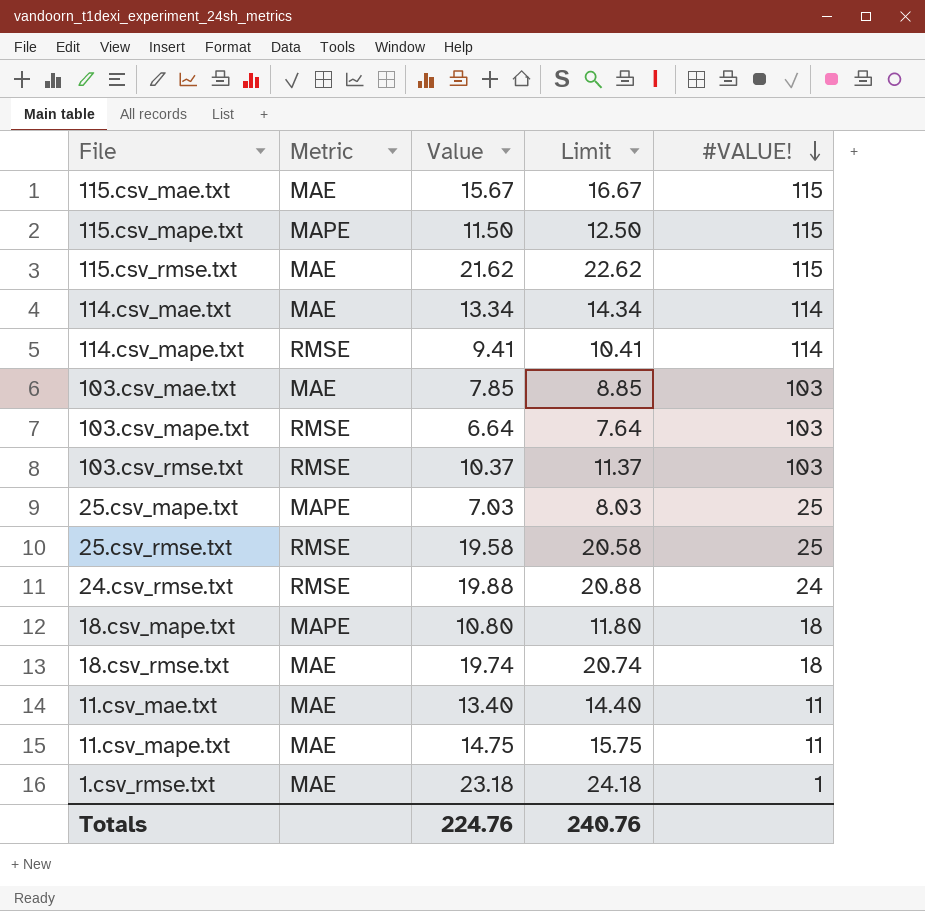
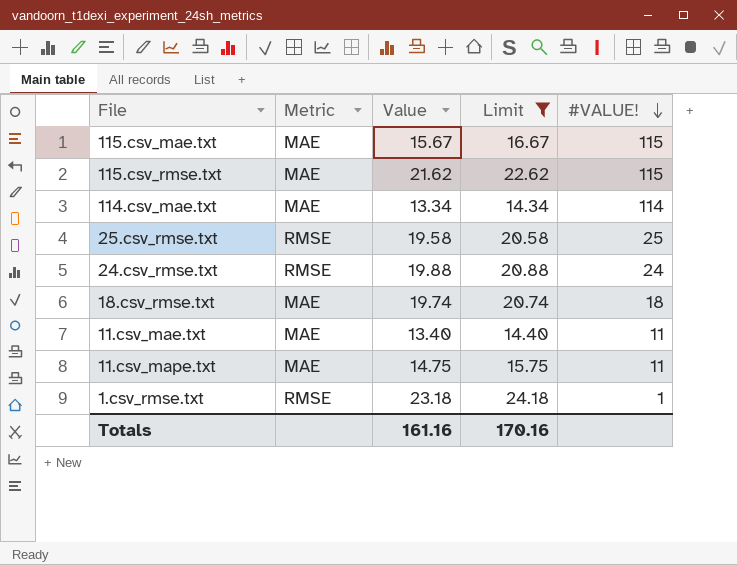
filter: none -> Limit >= 14.34
1.csv_rmse.txt | Metric: MAE -> RMSE
Totals | Value: 224.76 -> 161.16
Totals | Limit: 240.76 -> 170.16

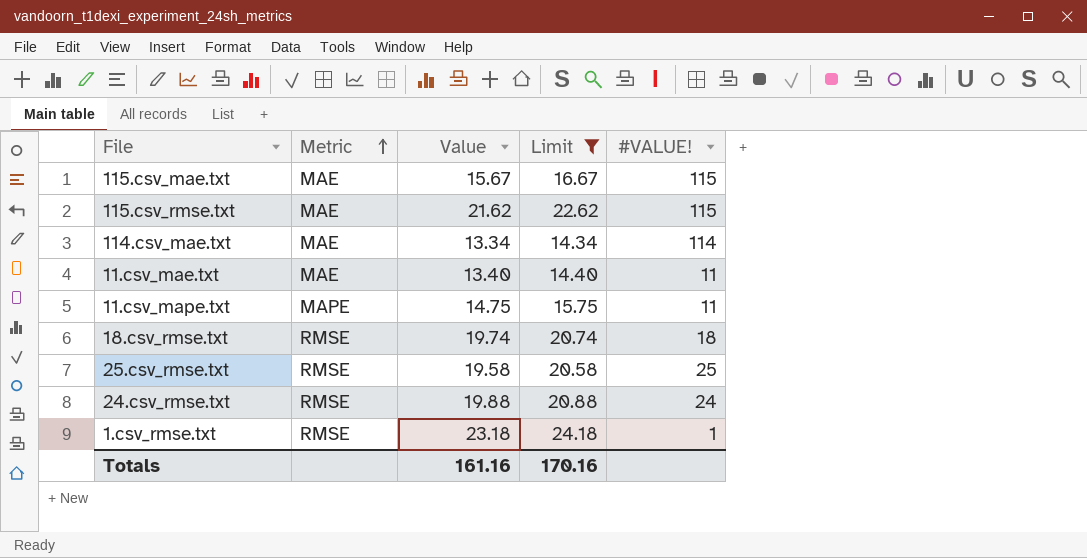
row order: #VALUE! descending -> Metric ascending
11.csv_mape.txt | Metric: MAE -> MAPE
18.csv_rmse.txt | Metric: MAE -> RMSE

